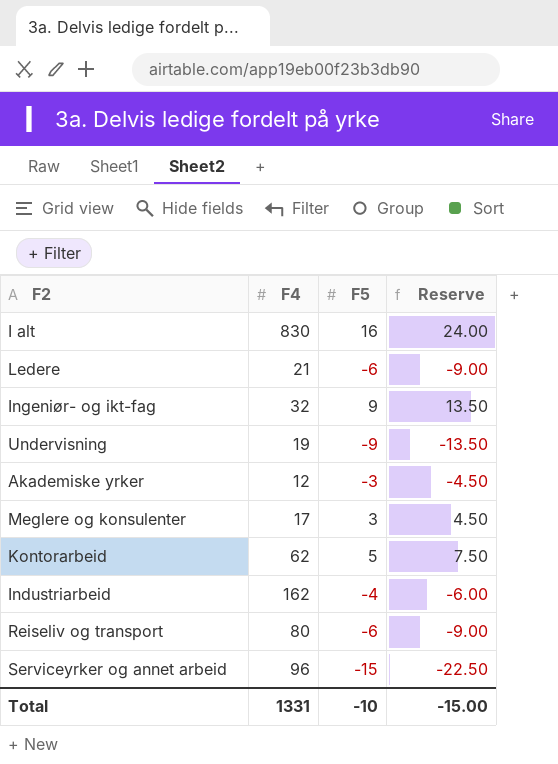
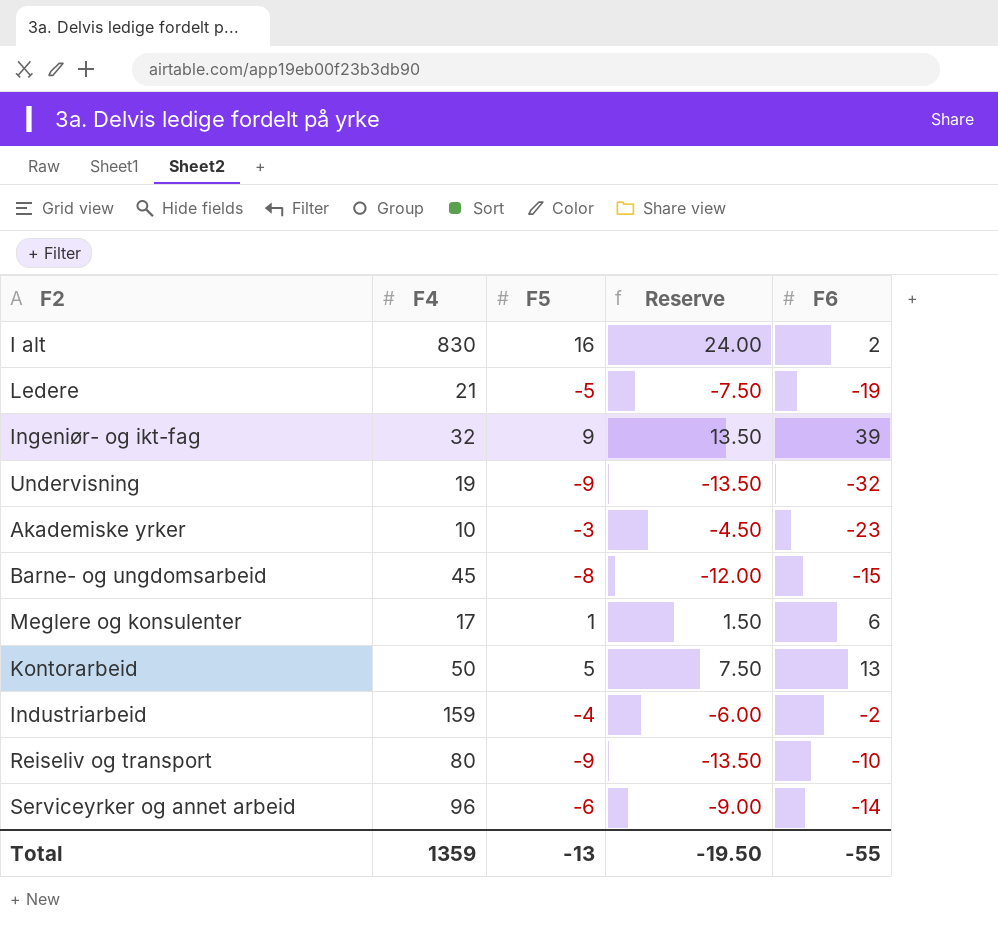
column F6 | position: none -> 5
Ledere | F5: -6 -> -5
Ledere | Reserve: -9.00 -> -7.50
Akademiske yrker | F4: 12 -> 10
row Barne- og ungdomsarbeid: none -> 45 | -8 | -12.00 | -15
Meglere og konsulenter | F5: 3 -> 1
Meglere og konsulenter | Reserve: 4.50 -> 1.50
Kontorarbeid | F4: 62 -> 50
Industriarbeid | F4: 162 -> 159
Reiseliv og transport | F5: -6 -> -9
Reiseliv og transport | Reserve: -9.00 -> -13.50
Serviceyrker og annet arbeid | F5: -15 -> -6
Serviceyrker og annet arbeid | Reserve: -22.50 -> -9.00
Total | F4: 1331 -> 1359
Total | F5: -10 -> -13
Total | Reserve: -15.00 -> -19.50

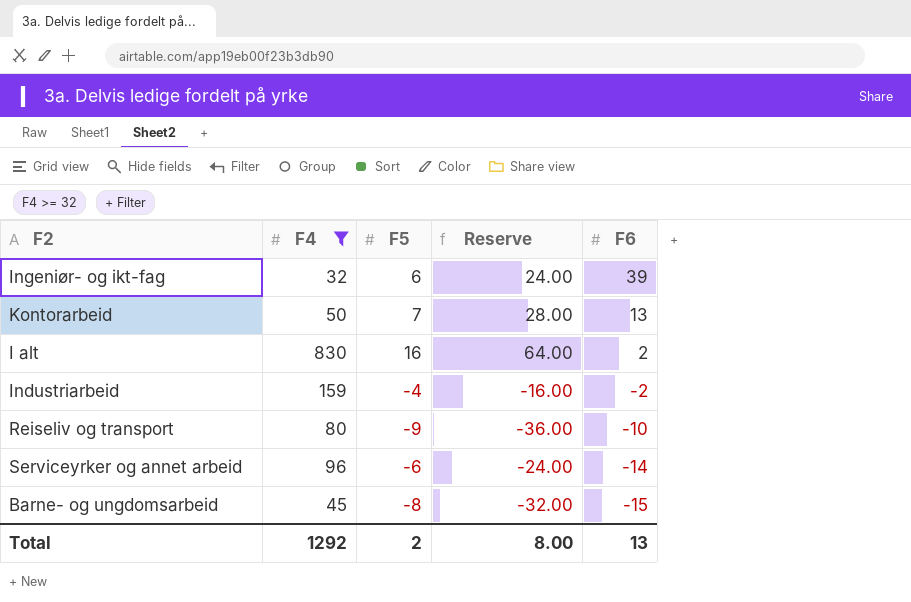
filter: none -> F4 >= 32
row order: none -> F6 descending
column Reserve | formula: [F5] * 1.5 -> [F5] * 4
Ingeniør- og ikt-fag | F5: 9 -> 6
Kontorarbeid | F5: 5 -> 7
Total | F4: 1359 -> 1292
Total | F5: -13 -> 2
Total | Reserve: -19.50 -> 8.00
Total | F6: -55 -> 13

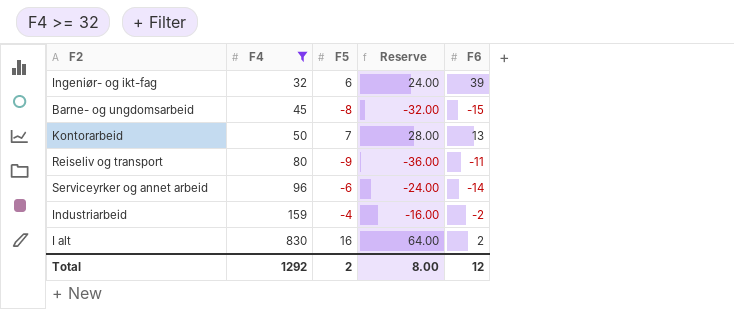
row order: F6 descending -> F4 ascending
Reiseliv og transport | F6: -10 -> -11
Total | F6: 13 -> 12

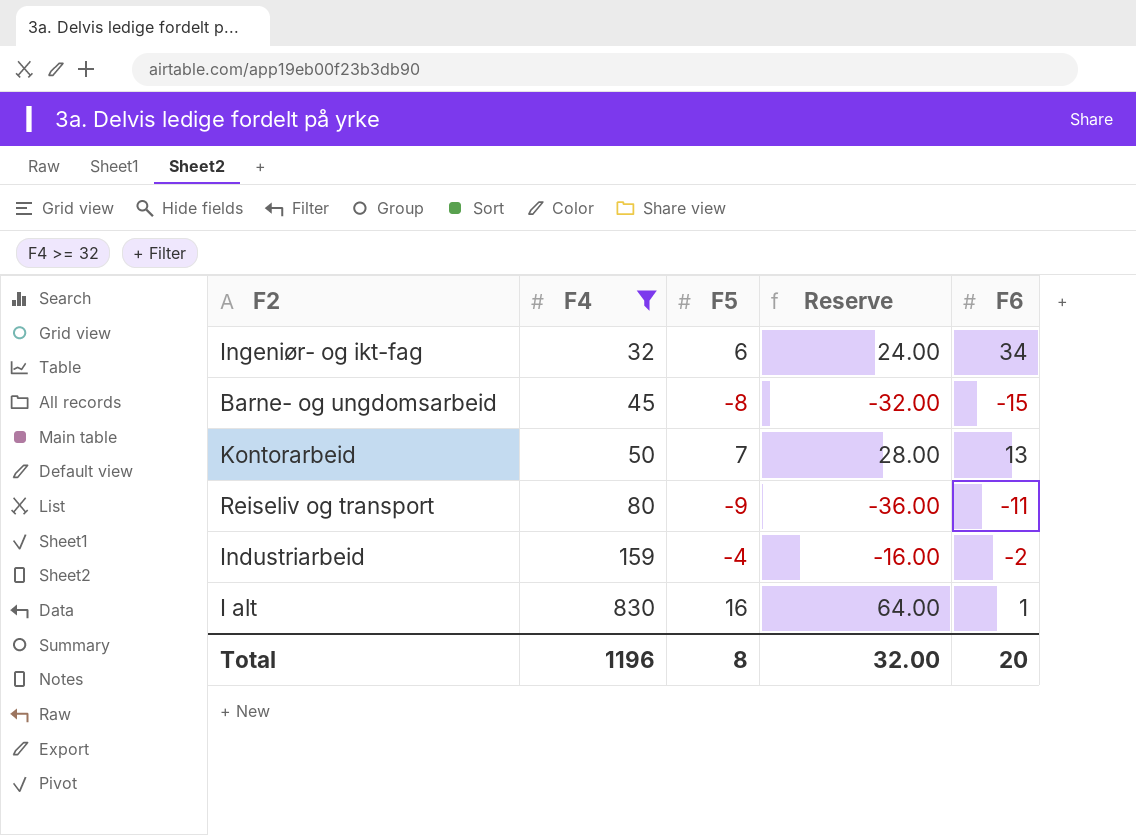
row Serviceyrker og annet arbeid: 96 | -6 | -24.00 | -14 -> none
Ingeniør- og ikt-fag | F6: 39 -> 34
I alt | F6: 2 -> 1
Total | F4: 1292 -> 1196
Total | F5: 2 -> 8
Total | Reserve: 8.00 -> 32.00
Total | F6: 12 -> 20

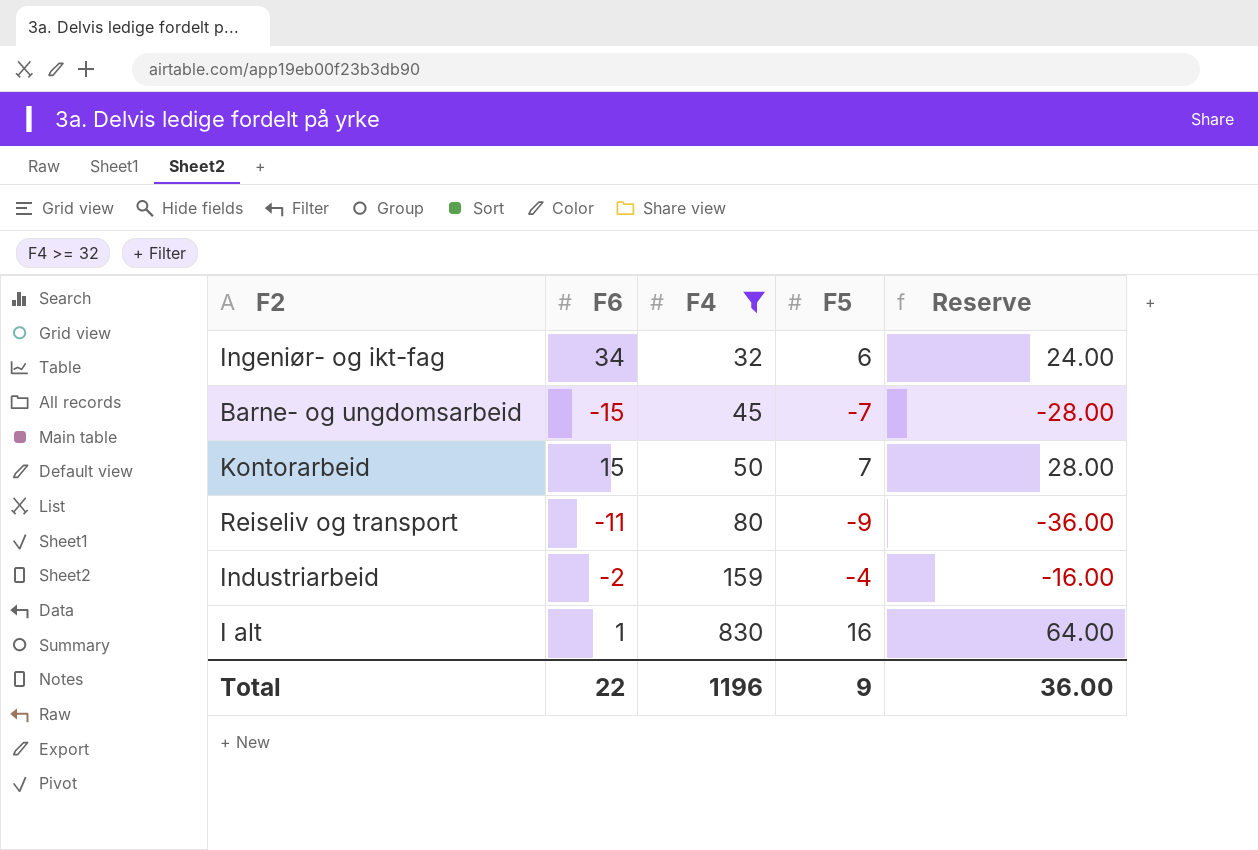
column F6 | position: 5 -> 2
Barne- og ungdomsarbeid | F5: -8 -> -7
Barne- og ungdomsarbeid | Reserve: -32.00 -> -28.00
Kontorarbeid | F6: 13 -> 15
Total | F6: 20 -> 22
Total | F5: 8 -> 9
Total | Reserve: 32.00 -> 36.00

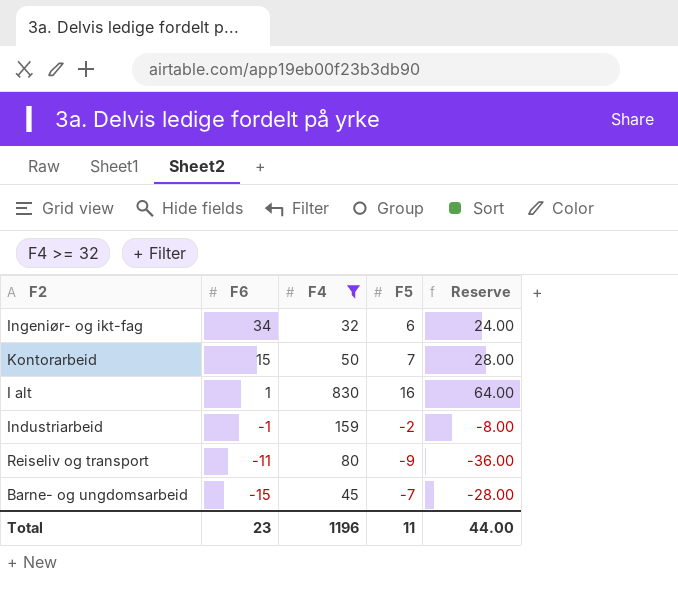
row order: F4 ascending -> F6 descending
Industriarbeid | F6: -2 -> -1
Industriarbeid | F5: -4 -> -2
Industriarbeid | Reserve: -16.00 -> -8.00
Total | F6: 22 -> 23
Total | F5: 9 -> 11
Total | Reserve: 36.00 -> 44.00

